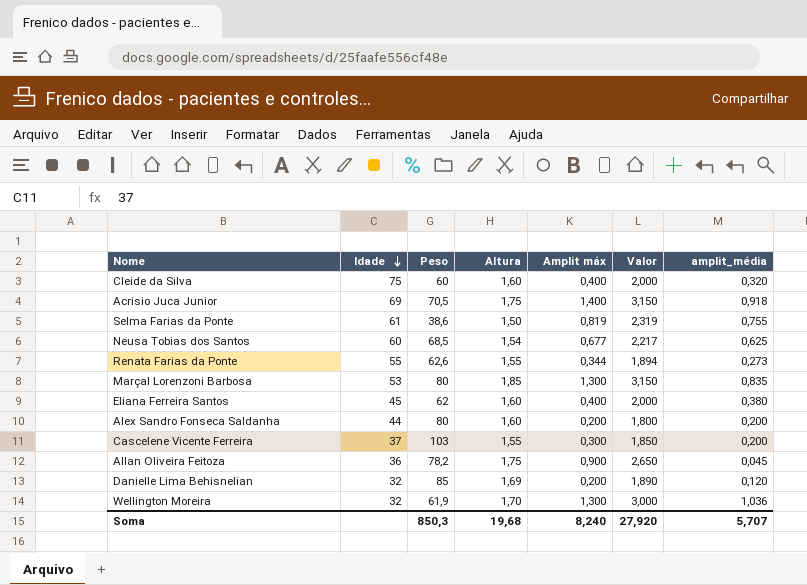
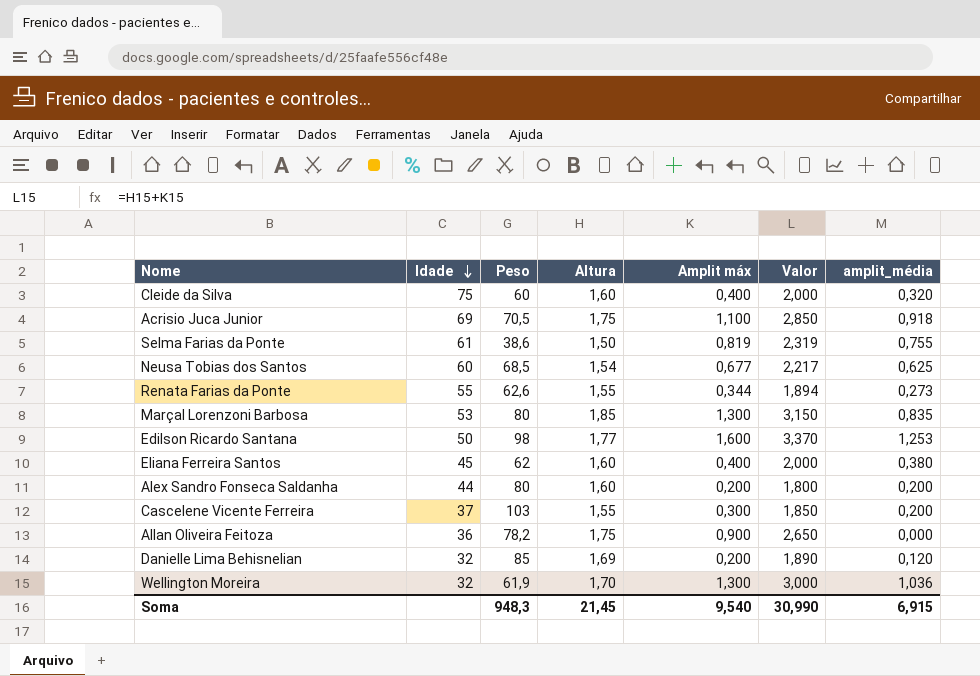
Acrisio Juca Junior | Amplit máx: 1,400 -> 1,100
Acrisio Juca Junior | Valor: 3,150 -> 2,850
row Edilson Ricardo Santana: none -> 50 | 98 | 1,77 | 1,600 | 3,370 | 1,253
Allan Oliveira Feitoza | amplit_média: 0,045 -> 0,000
Soma | Peso: 850,3 -> 948,3
Soma | Altura: 19,68 -> 21,45
Soma | Amplit máx: 8,240 -> 9,540
Soma | Valor: 27,920 -> 30,990
Soma | amplit_média: 5,707 -> 6,915

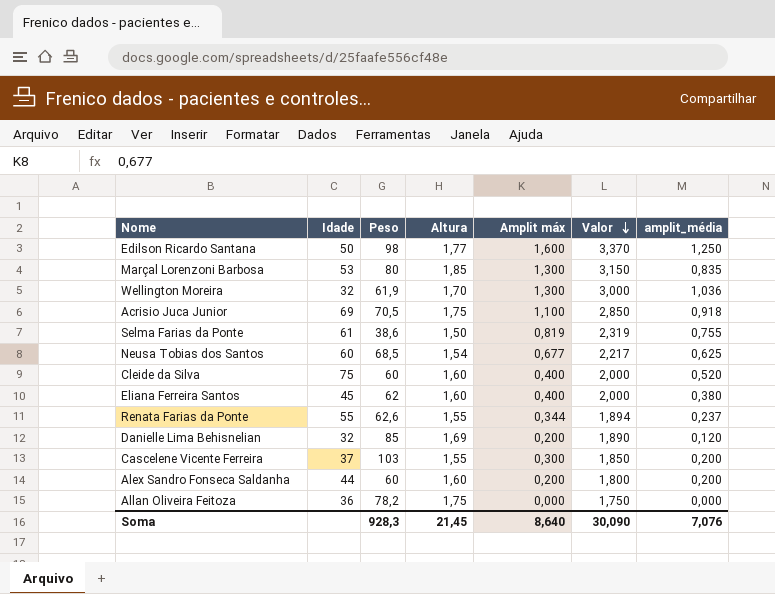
row order: Idade descending -> Valor descending
Edilson Ricardo Santana | amplit_média: 1,253 -> 1,250
Cleide da Silva | amplit_média: 0,320 -> 0,520
Renata Farias da Ponte | amplit_média: 0,273 -> 0,237
Alex Sandro Fonseca Saldanha | Peso: 80 -> 60
Allan Oliveira Feitoza | Amplit máx: 0,900 -> 0,000
Allan Oliveira Feitoza | Valor: 2,650 -> 1,750
Soma | Peso: 948,3 -> 928,3
Soma | Amplit máx: 9,540 -> 8,640
Soma | Valor: 30,990 -> 30,090
Soma | amplit_média: 6,915 -> 7,076

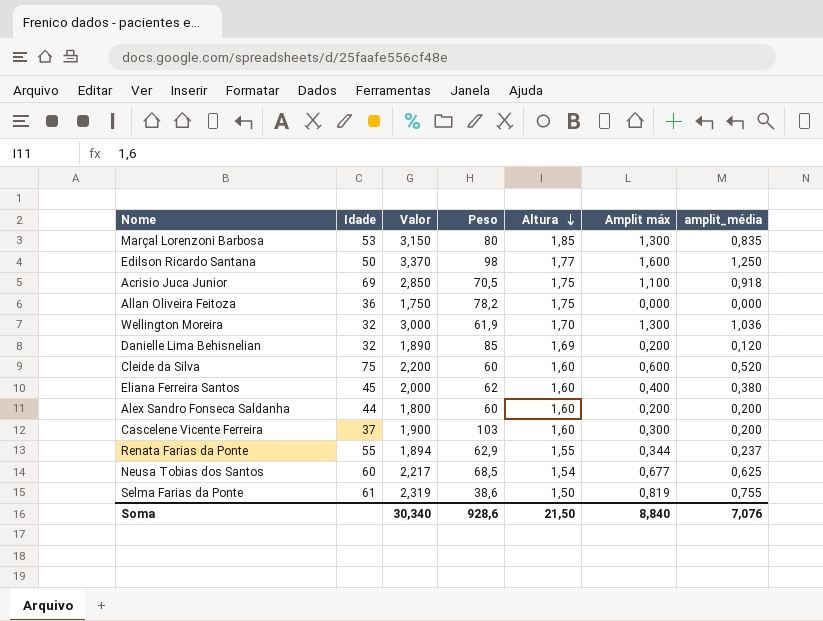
row order: Valor descending -> Altura descending
column Valor | position: 6 -> 3
Cleide da Silva | Valor: 2,000 -> 2,200
Cleide da Silva | Amplit máx: 0,400 -> 0,600
Cascelene Vicente Ferreira | Valor: 1,850 -> 1,900
Cascelene Vicente Ferreira | Altura: 1,55 -> 1,60
Renata Farias da Ponte | Peso: 62,6 -> 62,9
Soma | Valor: 30,090 -> 30,340
Soma | Peso: 928,3 -> 928,6
Soma | Altura: 21,45 -> 21,50
Soma | Amplit máx: 8,640 -> 8,840

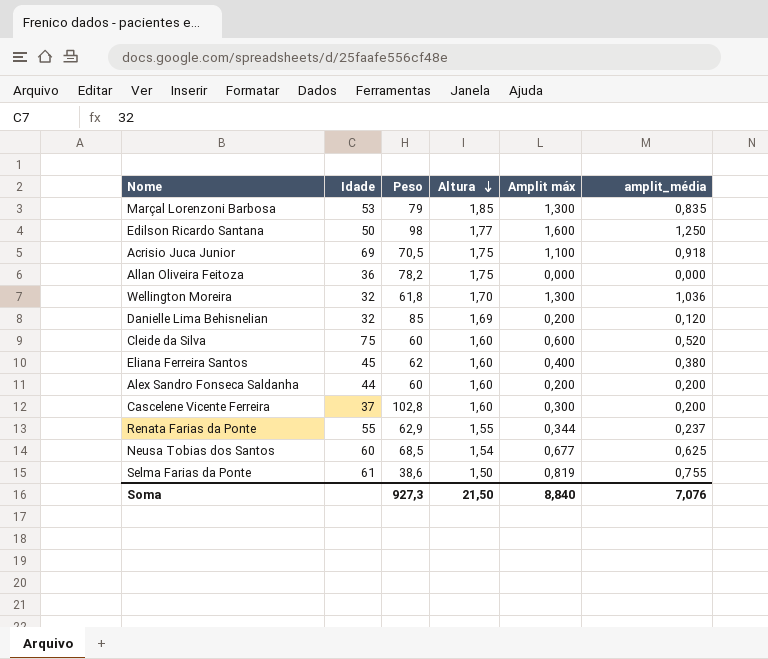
column Valor | formula: [Altura] + [Amplit máx] -> none
Marçal Lorenzoni Barbosa | Peso: 80 -> 79
Wellington Moreira | Peso: 61,9 -> 61,8
Cascelene Vicente Ferreira | Peso: 103 -> 102,8
Soma | Peso: 928,6 -> 927,3

